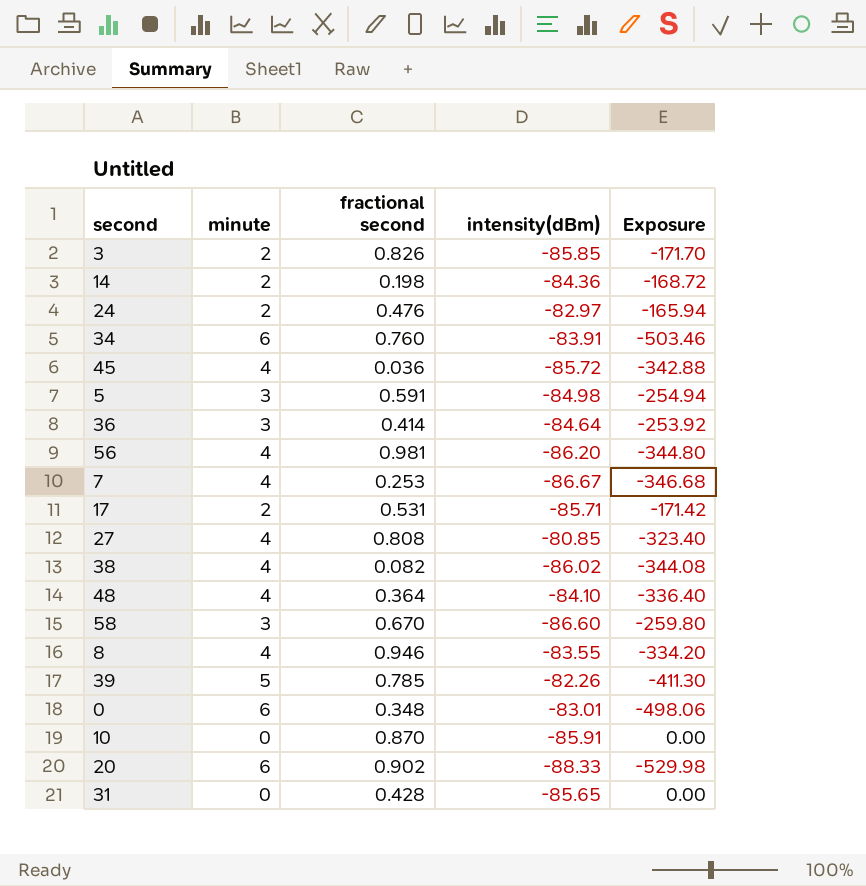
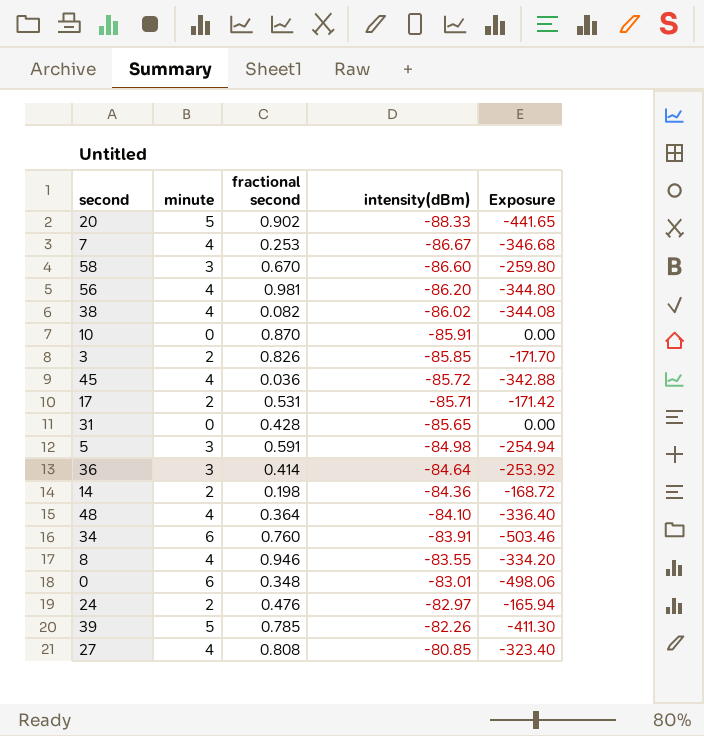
row order: none -> intensity(dBm) ascending
20 | minute: 6 -> 5
20 | Exposure: -529.98 -> -441.65

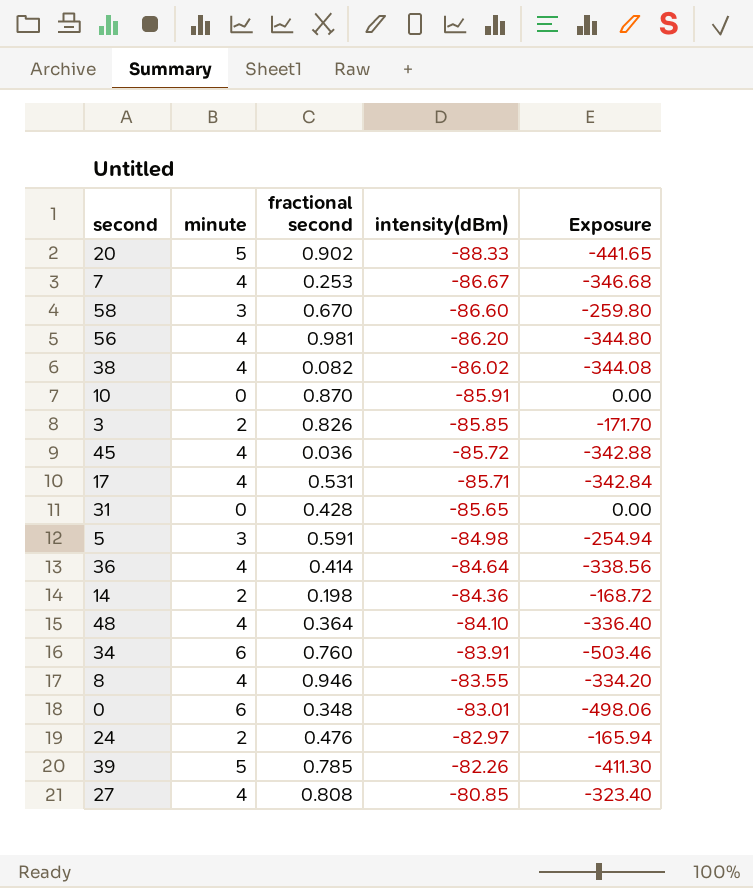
17 | minute: 2 -> 4
17 | Exposure: -171.42 -> -342.84
36 | minute: 3 -> 4
36 | Exposure: -253.92 -> -338.56

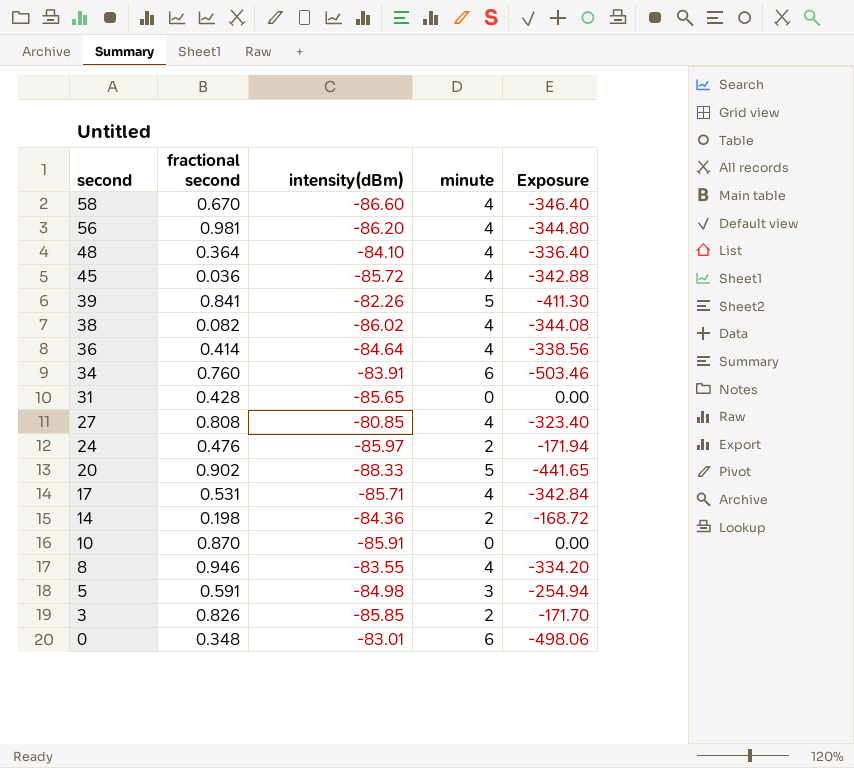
row order: intensity(dBm) ascending -> second descending
column minute | position: 2 -> 4
row 7: 4 | 0.253 | -86.67 | -346.68 -> none
58 | minute: 3 -> 4
58 | Exposure: -259.80 -> -346.40
39 | fractional second: 0.785 -> 0.841
24 | intensity(dBm): -82.97 -> -85.97
24 | Exposure: -165.94 -> -171.94

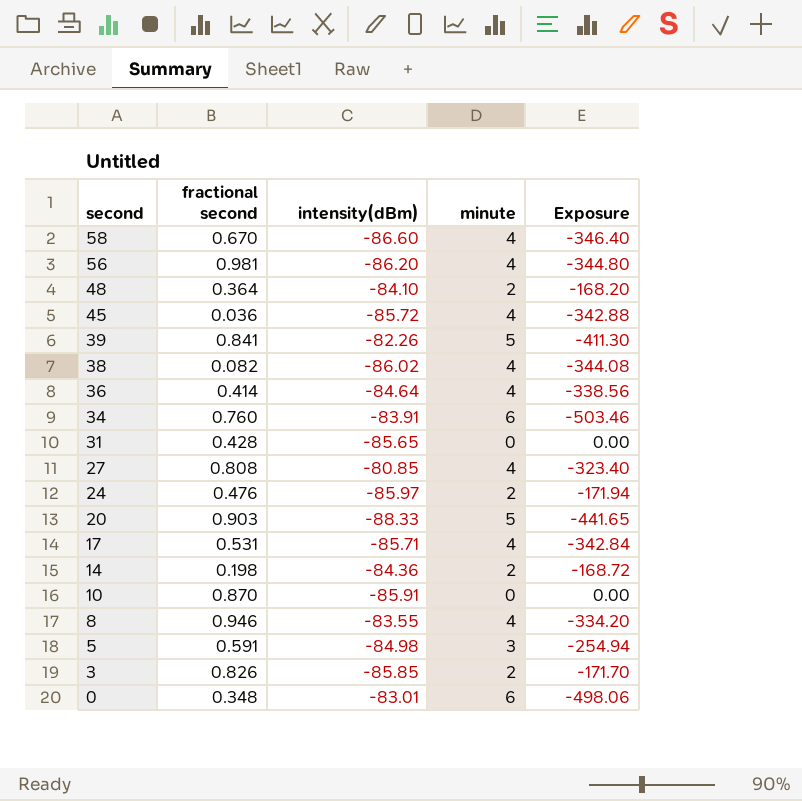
48 | minute: 4 -> 2
48 | Exposure: -336.40 -> -168.20
20 | fractional second: 0.902 -> 0.903

